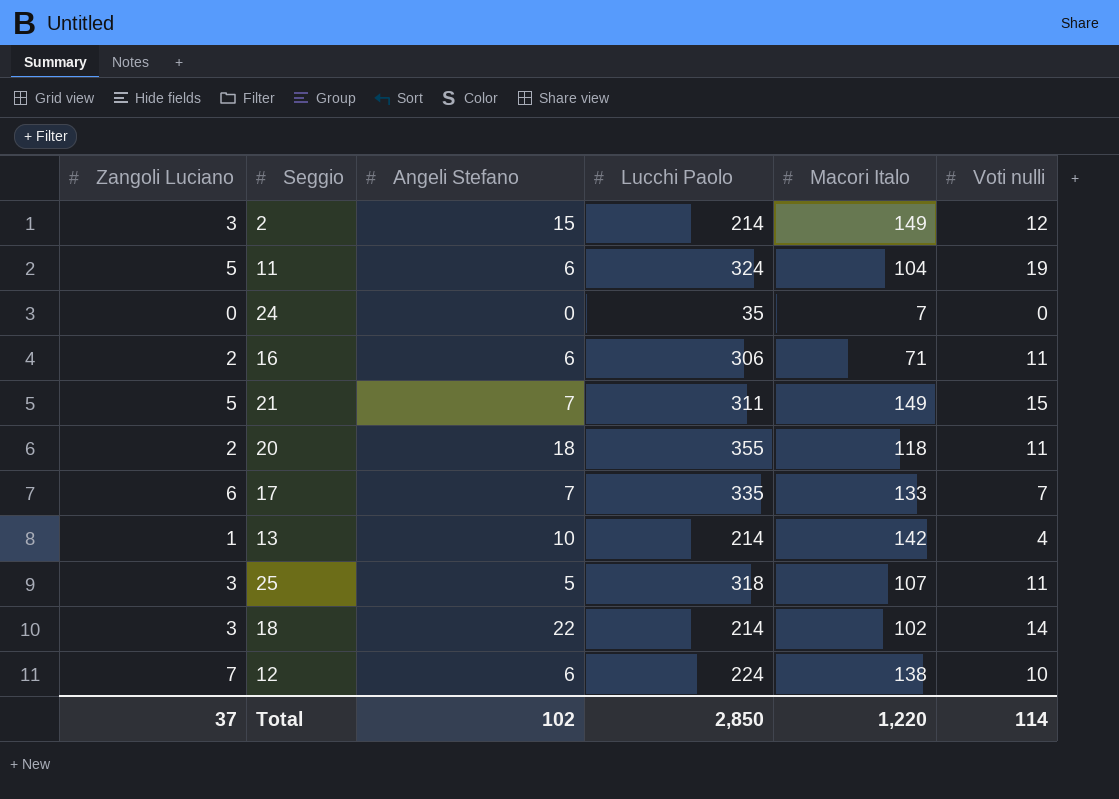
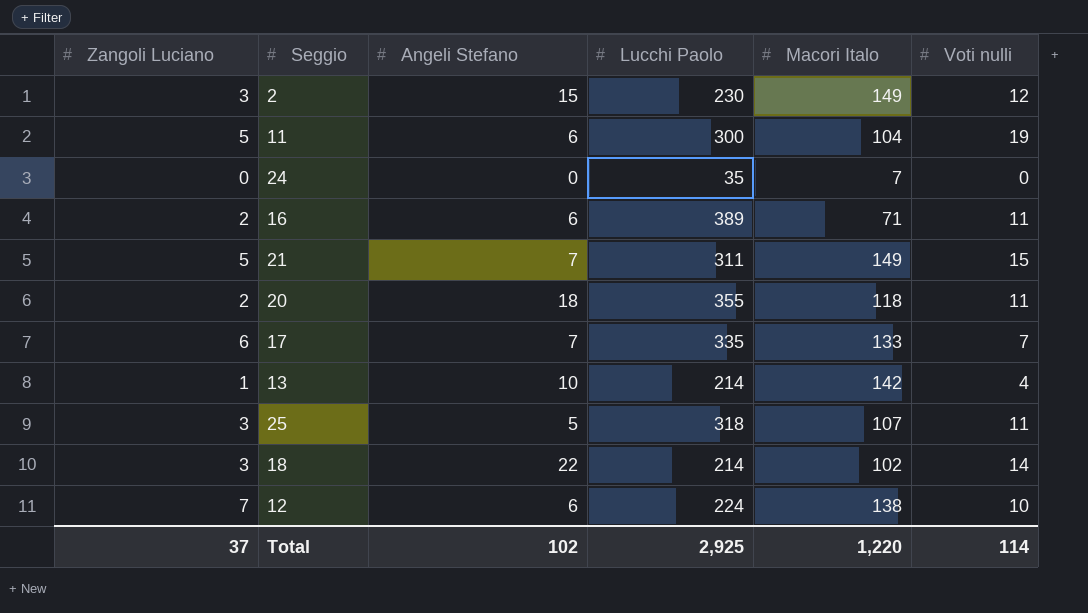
2 | Lucchi Paolo: 214 -> 230
11 | Lucchi Paolo: 324 -> 300
16 | Lucchi Paolo: 306 -> 389
Total | Lucchi Paolo: 2,850 -> 2,925

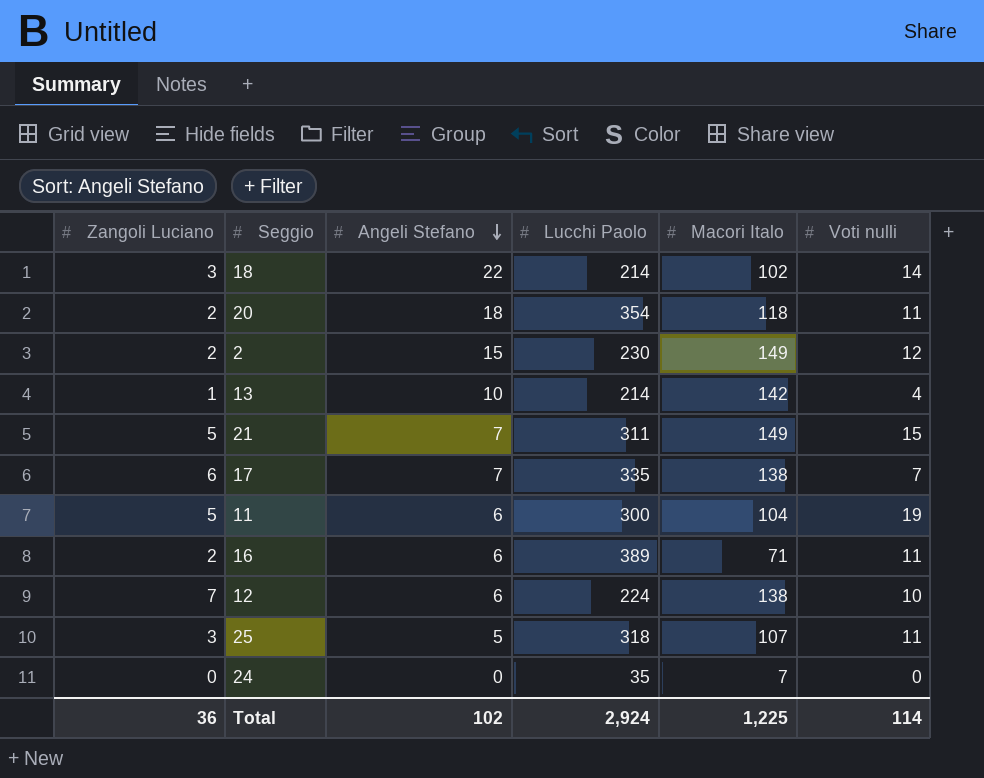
row order: none -> Angeli Stefano descending
20 | Lucchi Paolo: 355 -> 354
2 | Zangoli Luciano: 3 -> 2
17 | Macori Italo: 133 -> 138
Total | Zangoli Luciano: 37 -> 36
Total | Lucchi Paolo: 2,925 -> 2,924
Total | Macori Italo: 1,220 -> 1,225

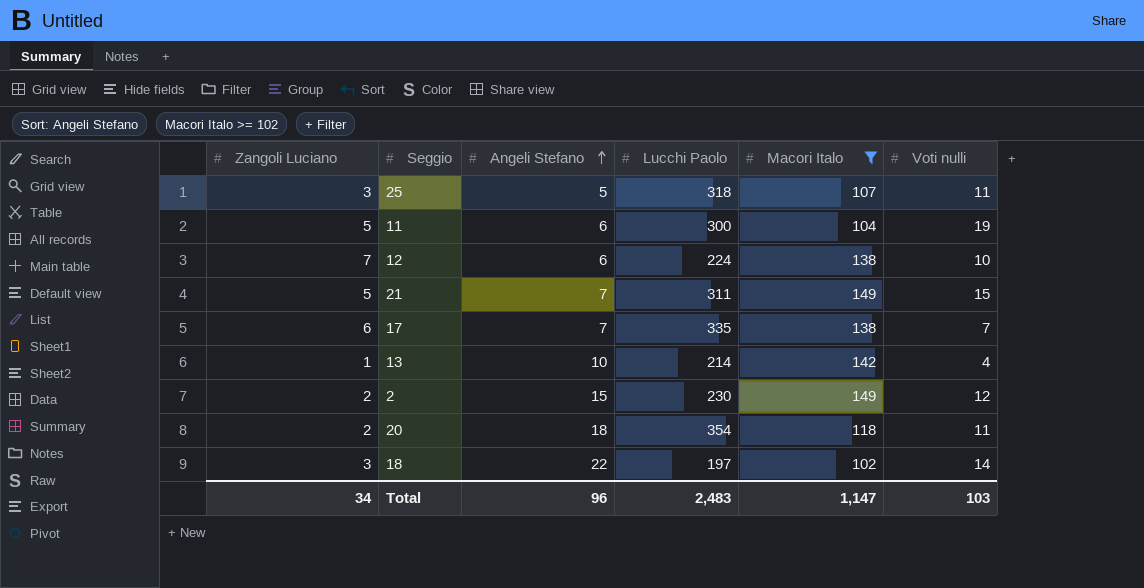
filter: none -> Macori Italo >= 102
row order: Angeli Stefano descending -> Angeli Stefano ascending
18 | Lucchi Paolo: 214 -> 197
Total | Zangoli Luciano: 36 -> 34
Total | Angeli Stefano: 102 -> 96
Total | Lucchi Paolo: 2,924 -> 2,483
Total | Macori Italo: 1,225 -> 1,147
Total | Voti nulli: 114 -> 103

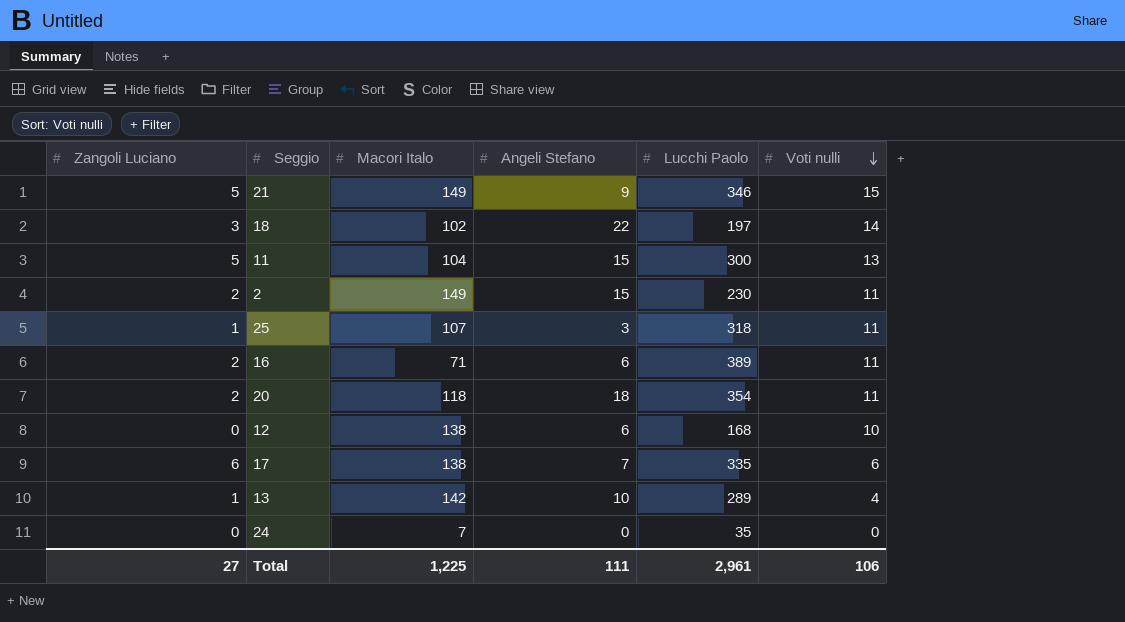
filter: Macori Italo >= 102 -> none
row order: Angeli Stefano ascending -> Voti nulli descending
column Macori Italo | position: 5 -> 3
21 | Angeli Stefano: 7 -> 9
21 | Lucchi Paolo: 311 -> 346
11 | Angeli Stefano: 6 -> 15
11 | Voti nulli: 19 -> 13
2 | Voti nulli: 12 -> 11
25 | Zangoli Luciano: 3 -> 1
25 | Angeli Stefano: 5 -> 3
12 | Zangoli Luciano: 7 -> 0
12 | Lucchi Paolo: 224 -> 168
17 | Voti nulli: 7 -> 6
13 | Lucchi Paolo: 214 -> 289
Total | Zangoli Luciano: 34 -> 27
Total | Macori Italo: 1,147 -> 1,225
Total | Angeli Stefano: 96 -> 111
Total | Lucchi Paolo: 2,483 -> 2,961
Total | Voti nulli: 103 -> 106

